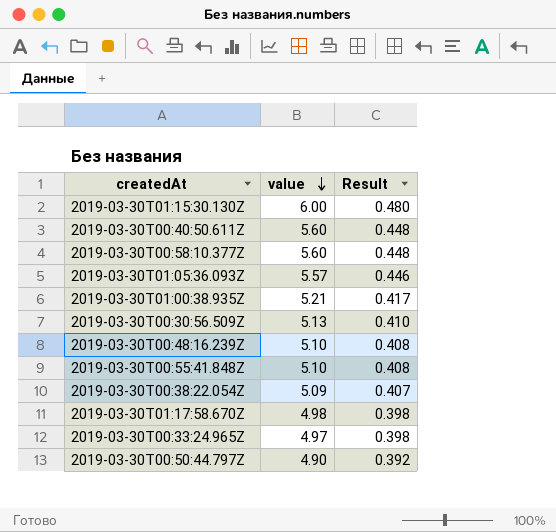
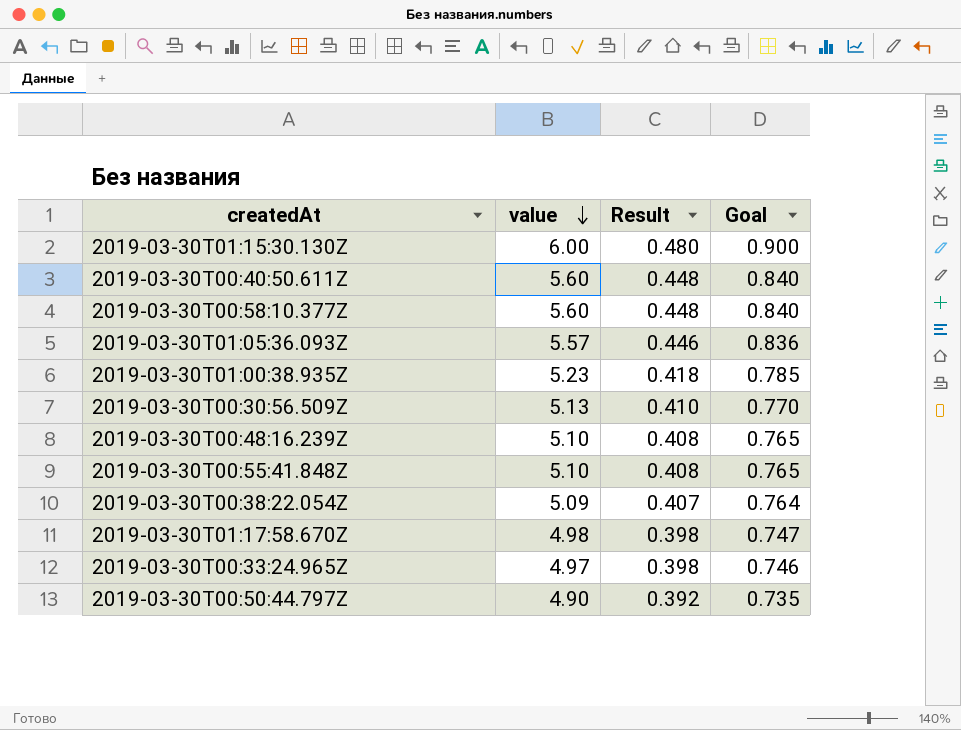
column Goal | formula: none -> [value] * 0.15
2019-03-30T01:00:38.935Z | value: 5.21 -> 5.23
2019-03-30T01:00:38.935Z | Result: 0.417 -> 0.418

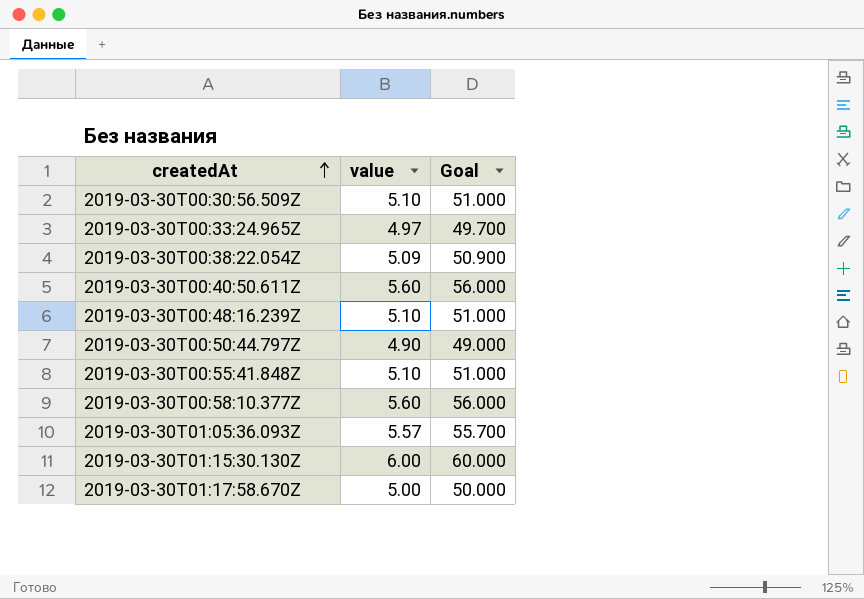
row order: value descending -> createdAt ascending
column Result | formula: [value] * 0.08 -> none
column Goal | formula: [value] * 0.15 -> [value] * 10
row 2019-03-30T01:00:38.935Z: 5.23 | 0.418 | 0.785 -> none
2019-03-30T00:30:56.509Z | value: 5.13 -> 5.10
2019-03-30T01:17:58.670Z | value: 4.98 -> 5.00

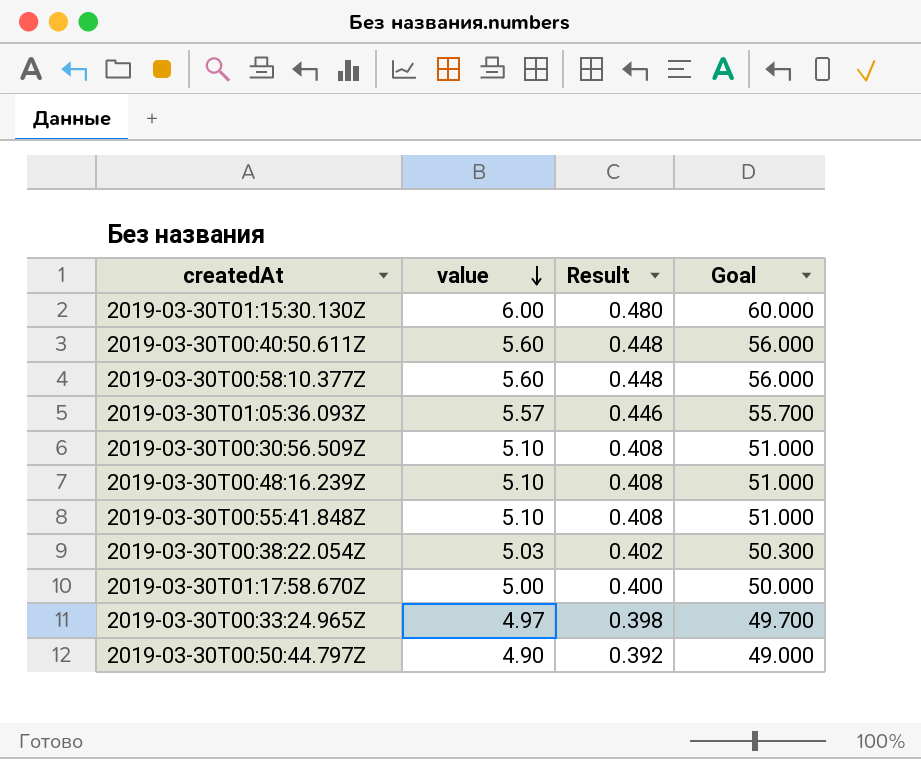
row order: createdAt ascending -> value descending
column Result | formula: none -> [value] * 0.08
2019-03-30T00:38:22.054Z | value: 5.09 -> 5.03
2019-03-30T00:38:22.054Z | Goal: 50.900 -> 50.300

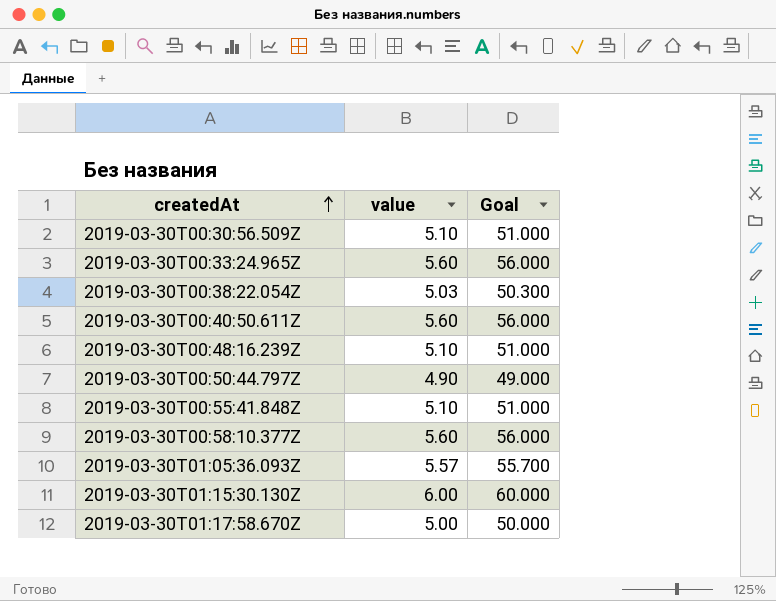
row order: value descending -> createdAt ascending
column Result | formula: [value] * 0.08 -> none
2019-03-30T00:33:24.965Z | value: 4.97 -> 5.60
2019-03-30T00:33:24.965Z | Goal: 49.700 -> 56.000

